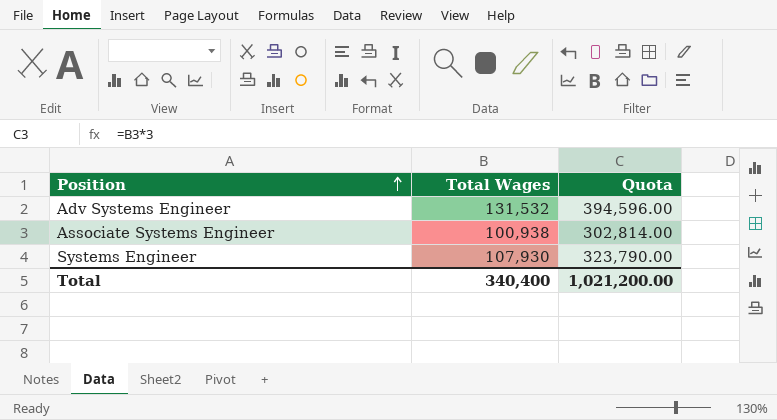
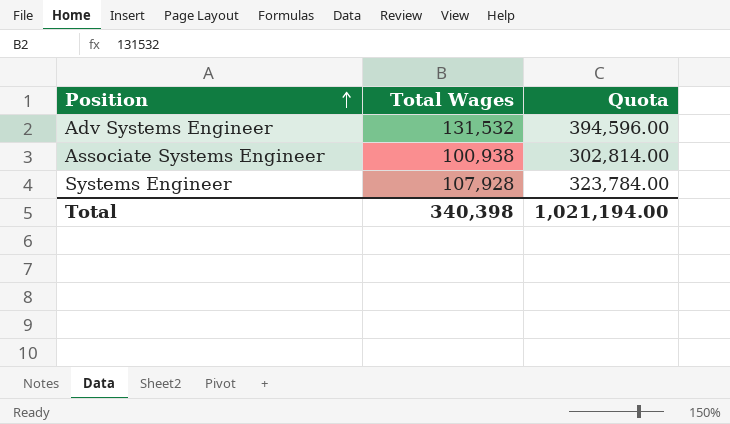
Systems Engineer | Total Wages: 107,930 -> 107,928
Systems Engineer | Quota: 323,790.00 -> 323,784.00
Total | Total Wages: 340,400 -> 340,398
Total | Quota: 1,021,200.00 -> 1,021,194.00

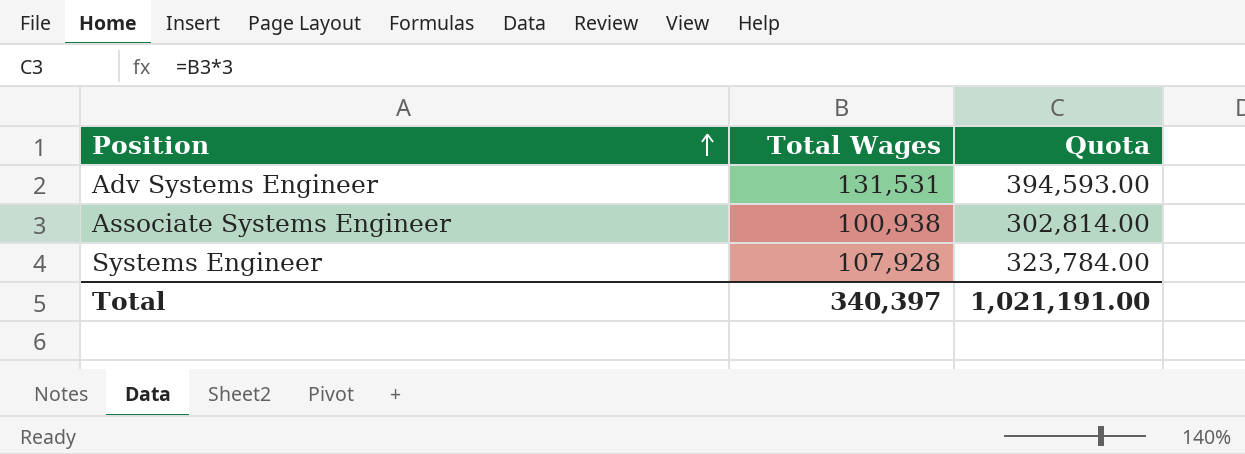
Adv Systems Engineer | Total Wages: 131,532 -> 131,531
Adv Systems Engineer | Quota: 394,596.00 -> 394,593.00
Total | Total Wages: 340,398 -> 340,397
Total | Quota: 1,021,194.00 -> 1,021,191.00

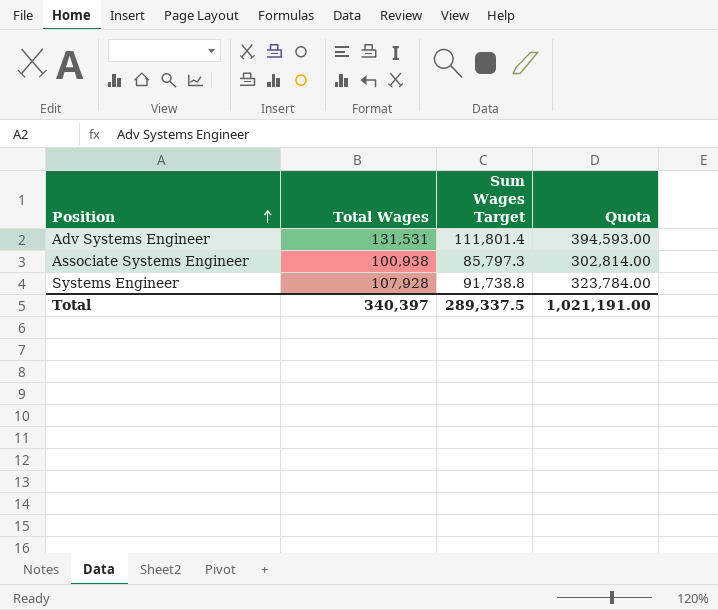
column Sum Wages Target | formula: none -> [Total Wages] * 0.85

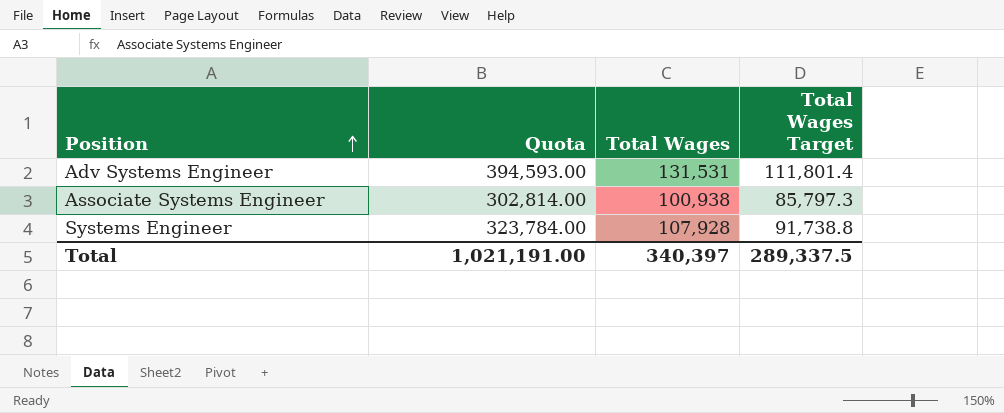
column Quota | position: 4 -> 2
column name: Sum Wages Target -> Total Wages Target

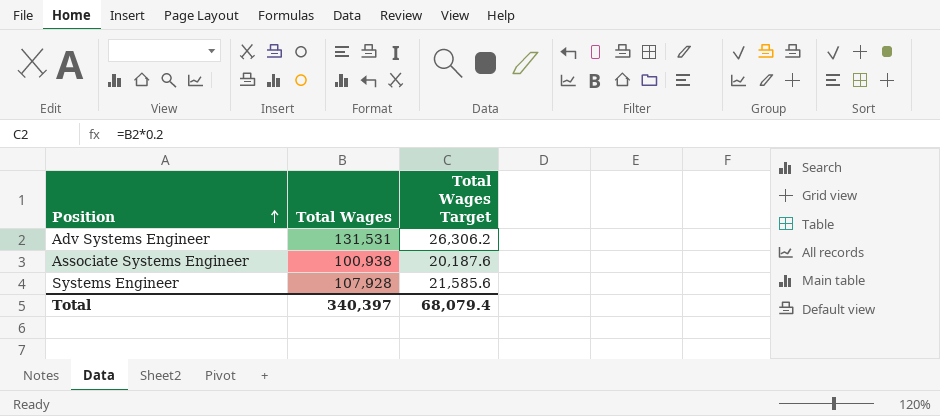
column Quota | formula: [Total Wages] * 3 -> none
column Total Wages Target | formula: [Total Wages] * 0.85 -> [Total Wages] * 0.2
Total | Total Wages Target: 289,337.5 -> 68,079.4

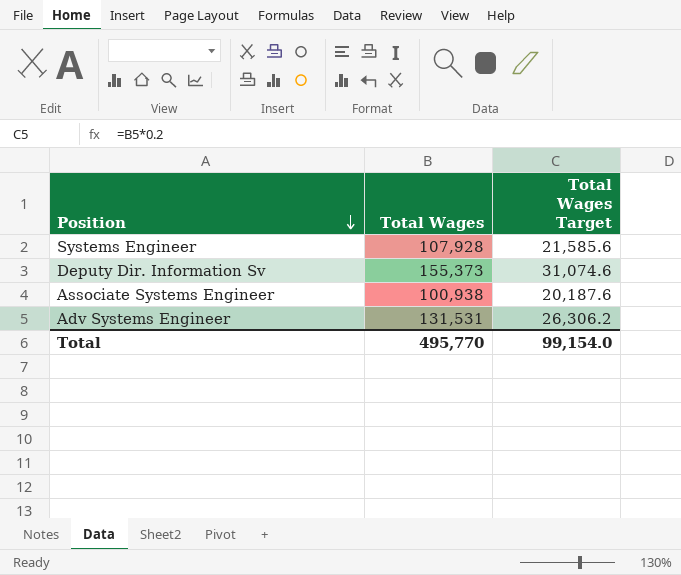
row order: Position ascending -> Position descending
row Deputy Dir. Information Sv: none -> 155,373 | 31,074.6
Total | Total Wages: 340,397 -> 495,770
Total | Total Wages Target: 68,079.4 -> 99,154.0

